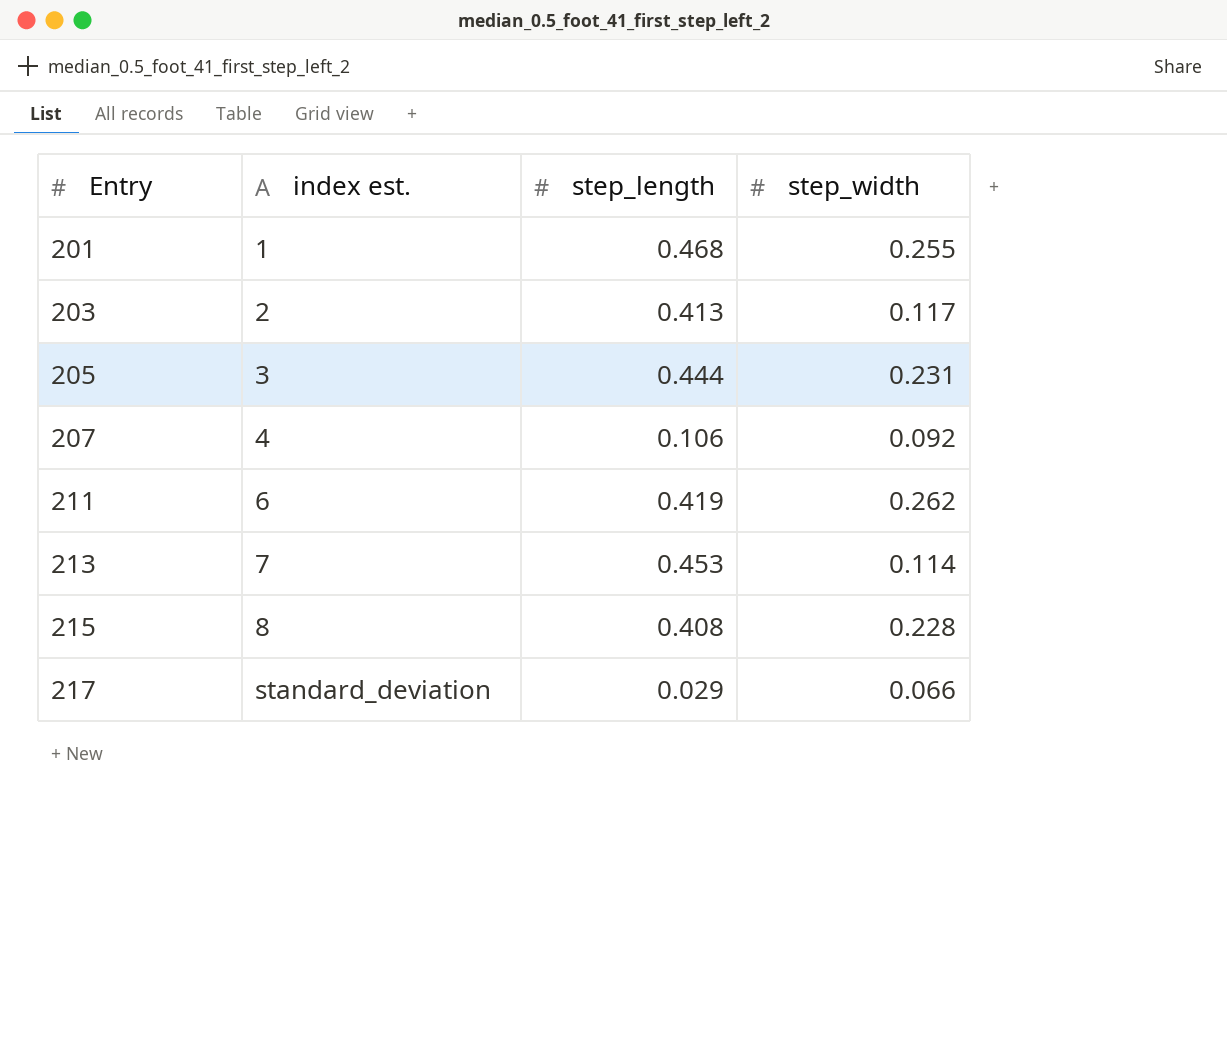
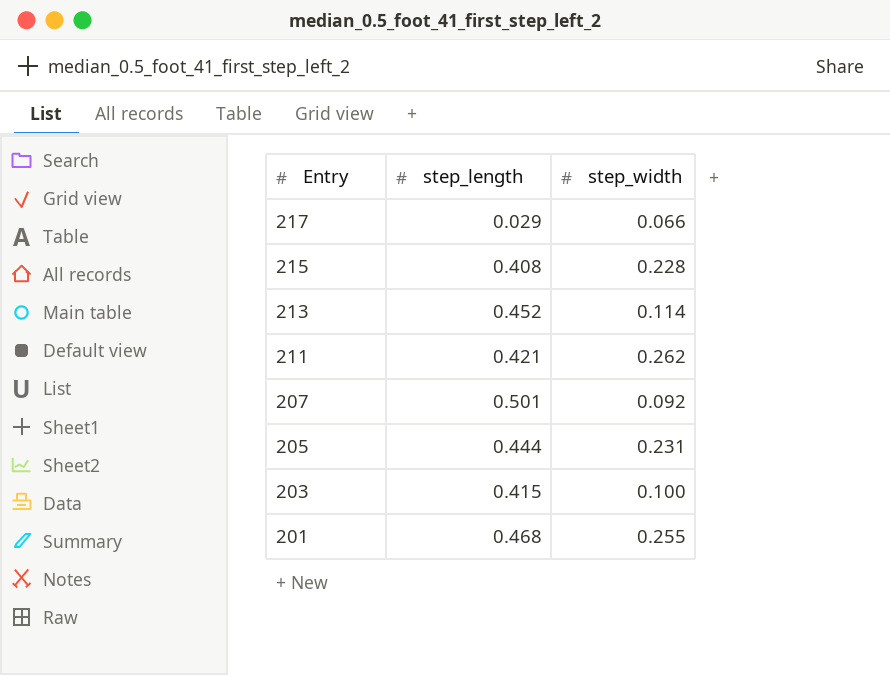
row order: Entry ascending -> Entry descending
column index est. | position: 2 -> none
213 | step_length: 0.453 -> 0.452
211 | step_length: 0.419 -> 0.421
207 | step_length: 0.106 -> 0.501
203 | step_length: 0.413 -> 0.415
203 | step_width: 0.117 -> 0.100

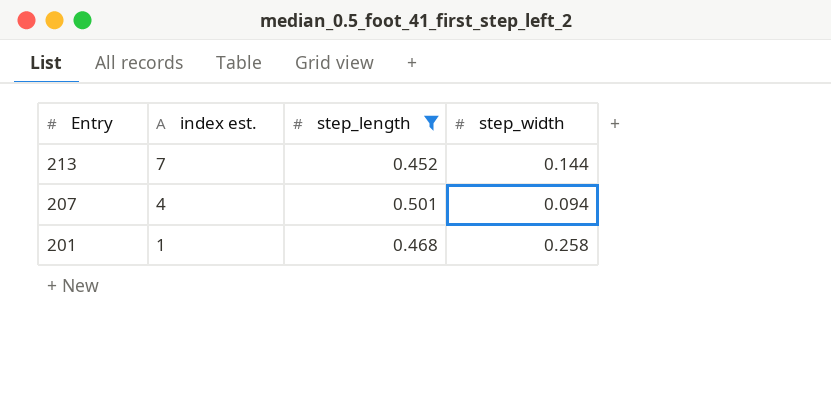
filter: none -> step_length >= 0.452
column index est. | position: none -> 2
213 | step_width: 0.114 -> 0.144
207 | step_width: 0.092 -> 0.094
201 | step_width: 0.255 -> 0.258

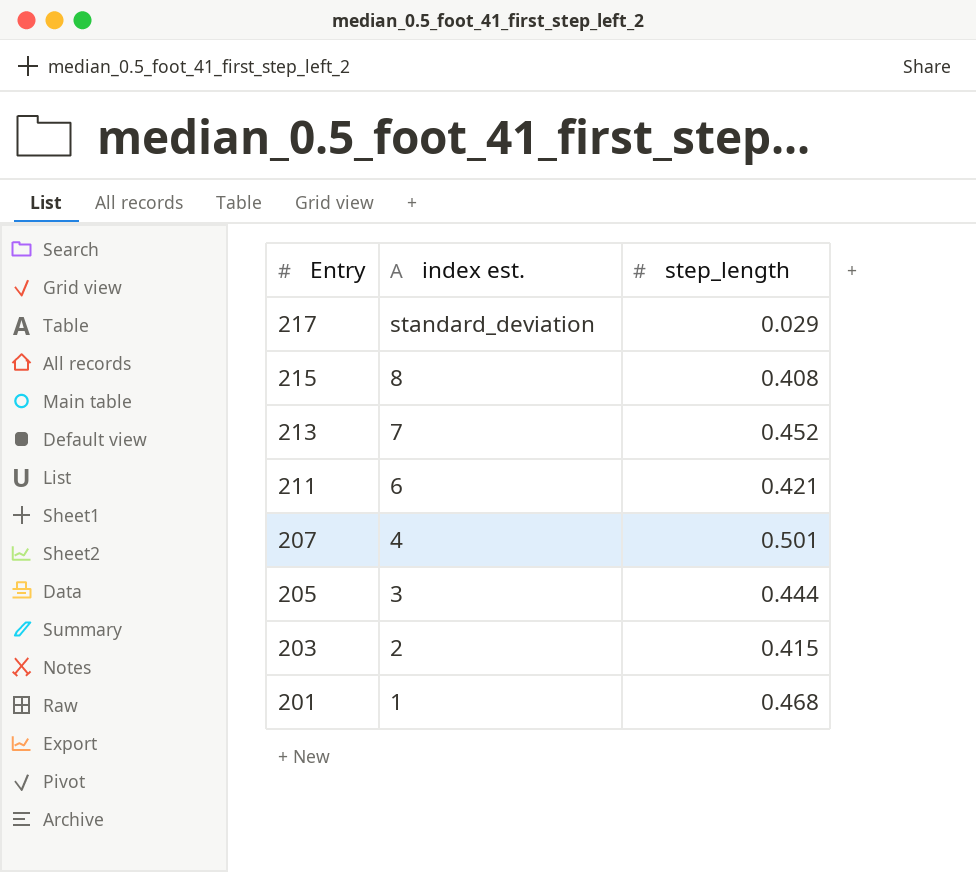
filter: step_length >= 0.452 -> none
column step_width | position: 4 -> none

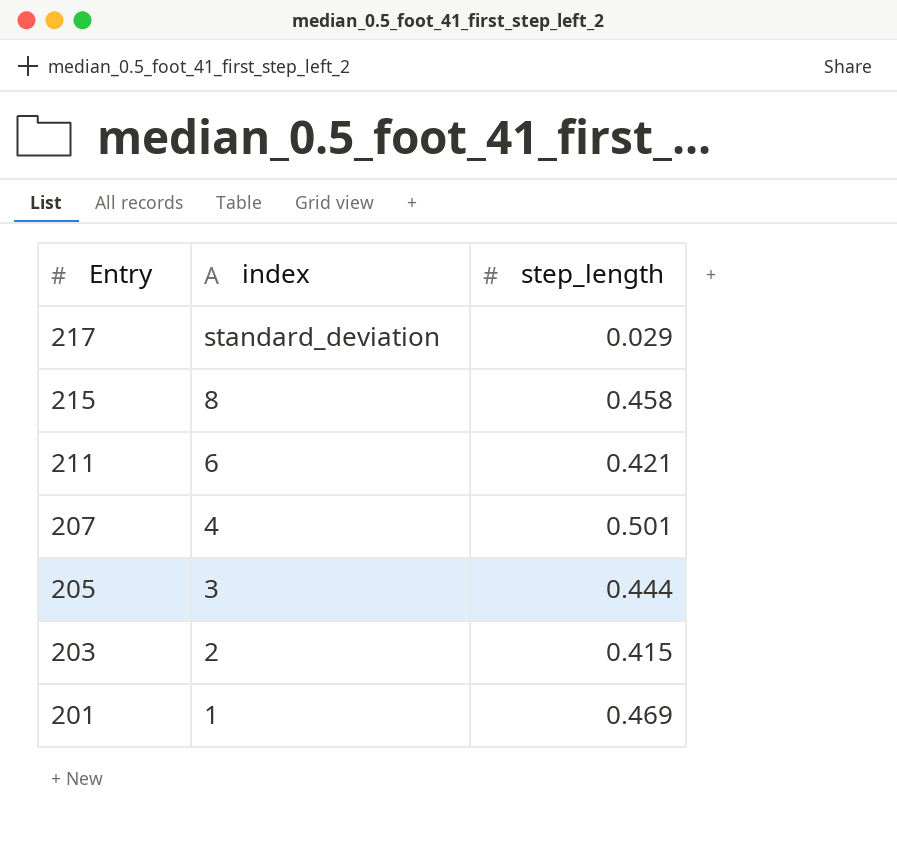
column name: index est. -> index
row 213: 7 | 0.452 -> none
215 | step_length: 0.408 -> 0.458
201 | step_length: 0.468 -> 0.469

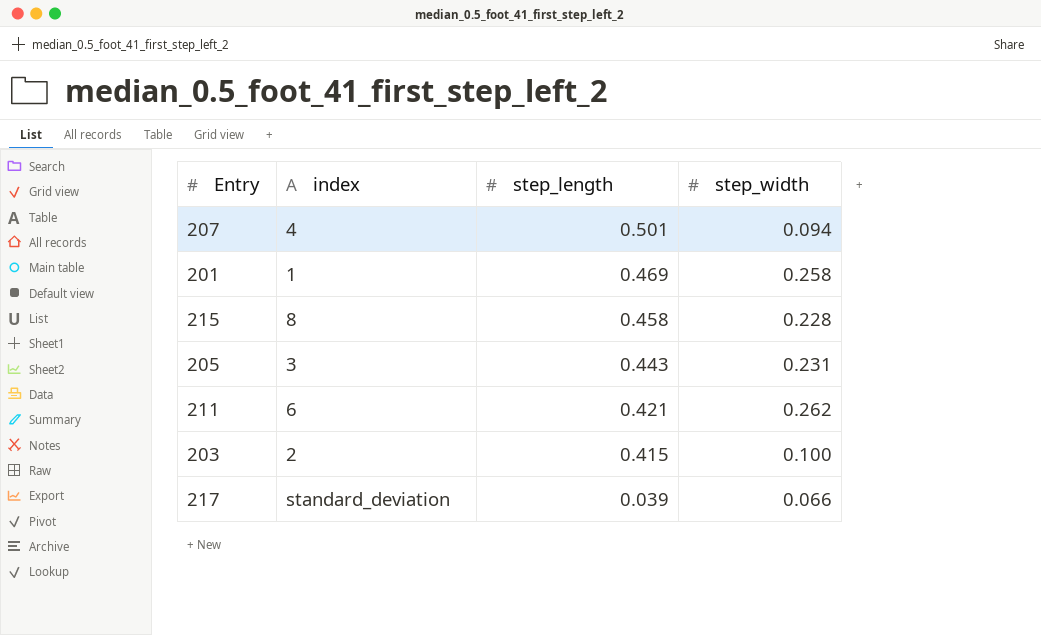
row order: Entry descending -> step_length descending
column step_width | position: none -> 4
205 | step_length: 0.444 -> 0.443
217 | step_length: 0.029 -> 0.039

